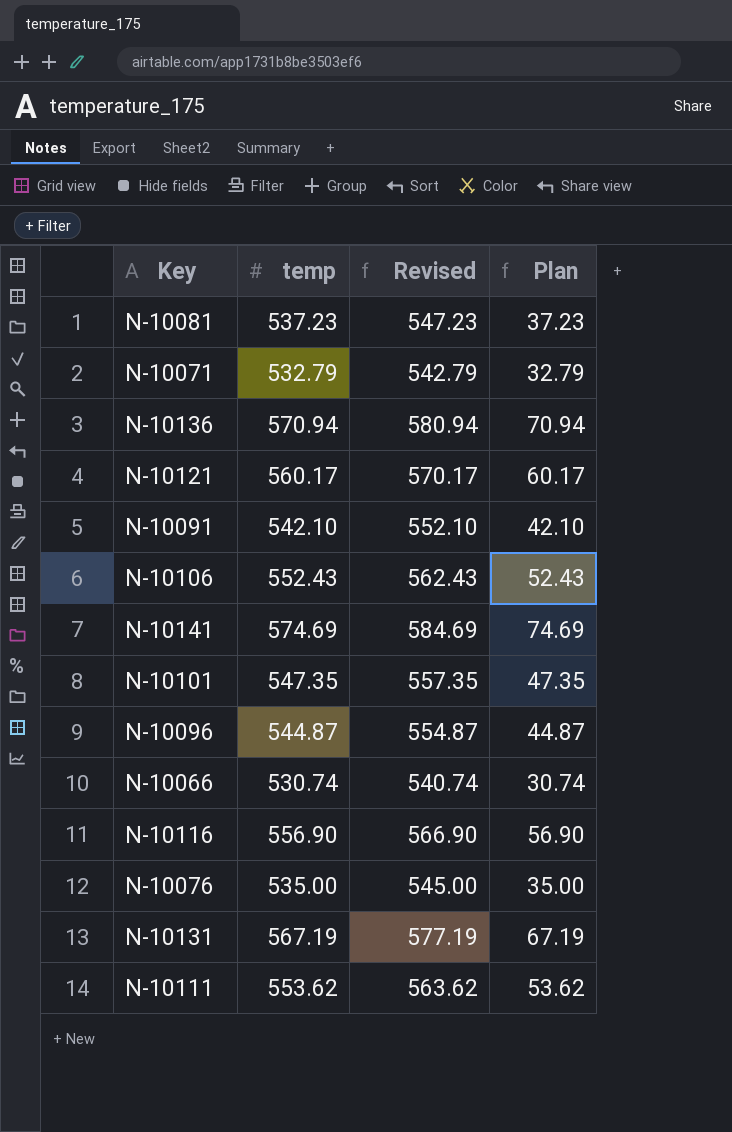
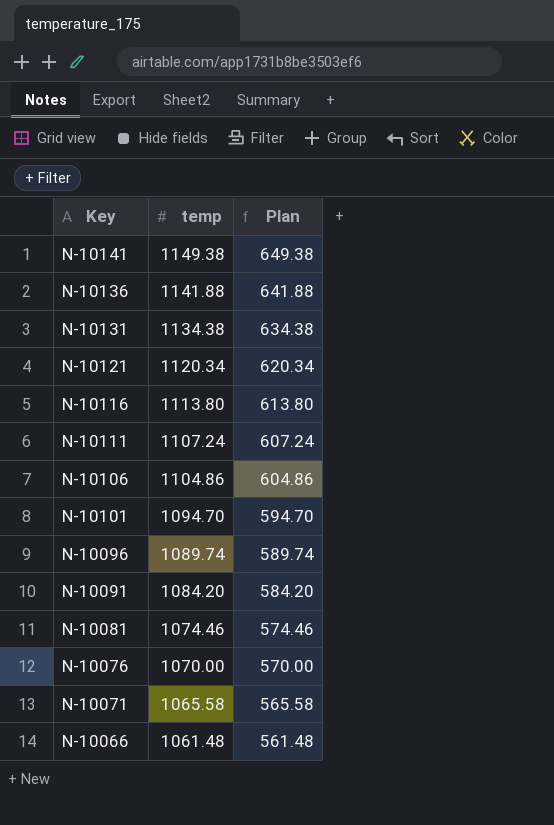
row order: none -> Key descending
column Revised | formula: [temp] + 10 -> none
N-10141 | temp: 574.69 -> 1149.38
N-10141 | Plan: 74.69 -> 649.38
N-10136 | temp: 570.94 -> 1141.88
N-10136 | Plan: 70.94 -> 641.88
N-10131 | temp: 567.19 -> 1134.38
N-10131 | Plan: 67.19 -> 634.38
N-10121 | temp: 560.17 -> 1120.34
N-10121 | Plan: 60.17 -> 620.34
N-10116 | temp: 556.90 -> 1113.80
N-10116 | Plan: 56.90 -> 613.80
N-10111 | temp: 553.62 -> 1107.24
N-10111 | Plan: 53.62 -> 607.24
N-10106 | temp: 552.43 -> 1104.86
N-10106 | Plan: 52.43 -> 604.86
N-10101 | temp: 547.35 -> 1094.70
N-10101 | Plan: 47.35 -> 594.70
N-10096 | temp: 544.87 -> 1089.74
N-10096 | Plan: 44.87 -> 589.74
N-10091 | temp: 542.10 -> 1084.20
N-10091 | Plan: 42.10 -> 584.20
N-10081 | temp: 537.23 -> 1074.46
N-10081 | Plan: 37.23 -> 574.46
N-10076 | temp: 535.00 -> 1070.00
N-10076 | Plan: 35.00 -> 570.00
N-10071 | temp: 532.79 -> 1065.58
N-10071 | Plan: 32.79 -> 565.58
N-10066 | temp: 530.74 -> 1061.48
N-10066 | Plan: 30.74 -> 561.48

